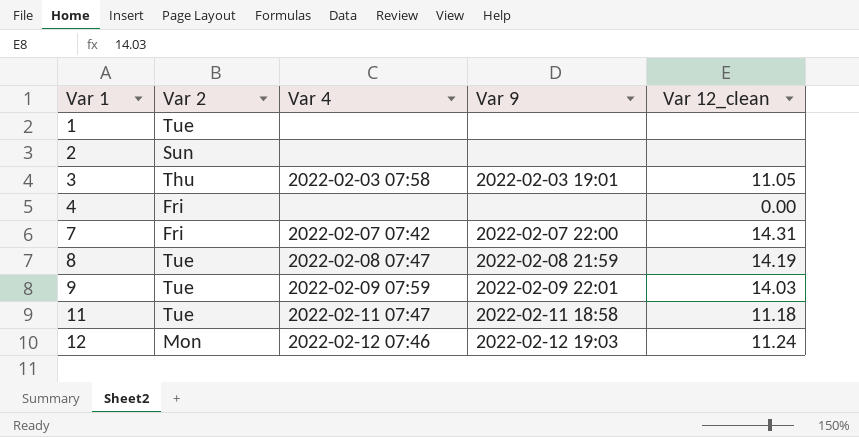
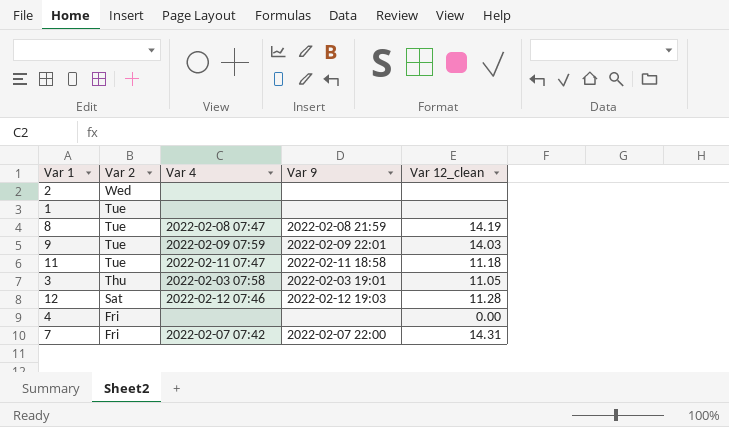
row order: Var 1 ascending -> Var 2 descending
2 | Var 2: Sun -> Wed
12 | Var 2: Mon -> Sat
12 | Var 12_clean: 11.24 -> 11.28

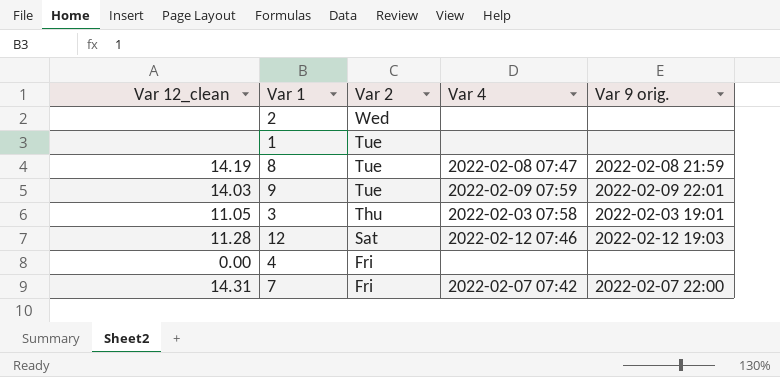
column Var 12_clean | position: 5 -> 1
column name: Var 9 -> Var 9 orig.
row 11: Tue | 2022-02-11 07:47 | 2022-02-11 18:58 | 11.18 -> none

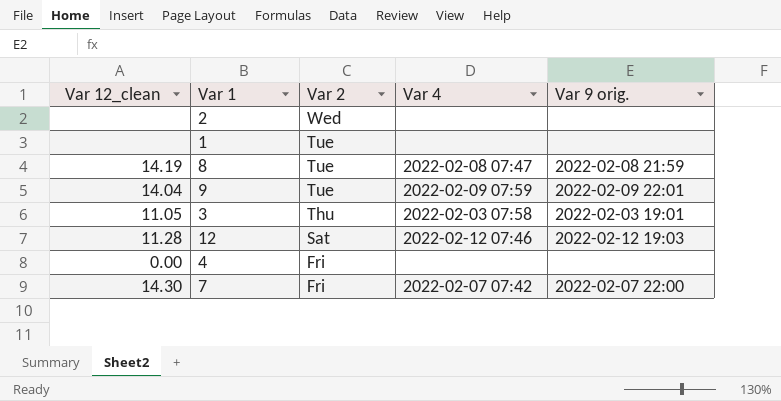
9 | Var 12_clean: 14.03 -> 14.04
7 | Var 12_clean: 14.31 -> 14.30

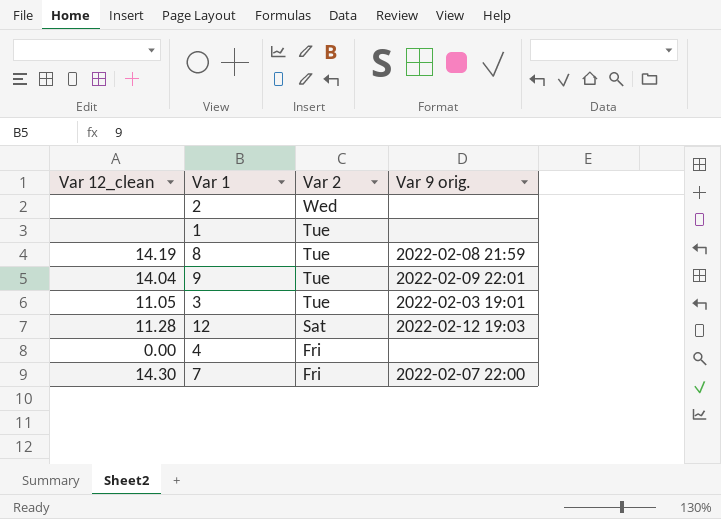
column Var 4 | position: 4 -> none
3 | Var 2: Thu -> Tue

